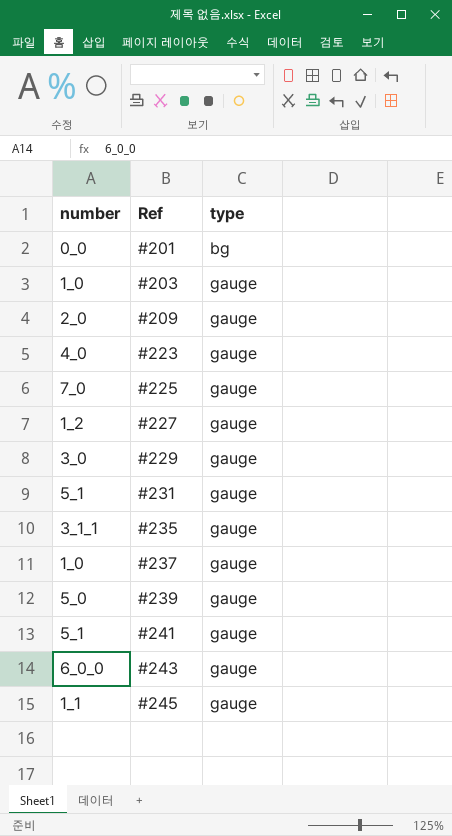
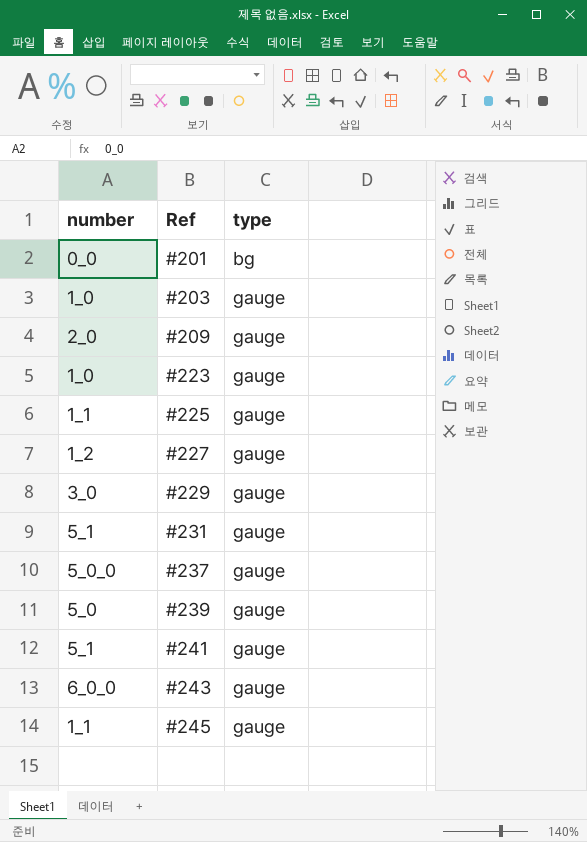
row #235: 3_1_1 | gauge -> none
#223 | number: 4_0 -> 1_0
#225 | number: 7_0 -> 1_1
#237 | number: 1_0 -> 5_0_0

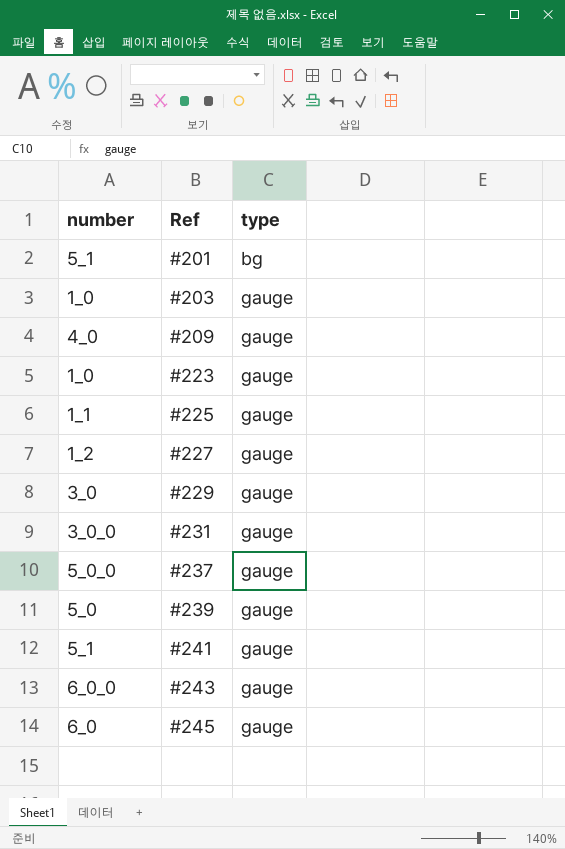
#201 | number: 0_0 -> 5_1
#209 | number: 2_0 -> 4_0
#231 | number: 5_1 -> 3_0_0
#245 | number: 1_1 -> 6_0

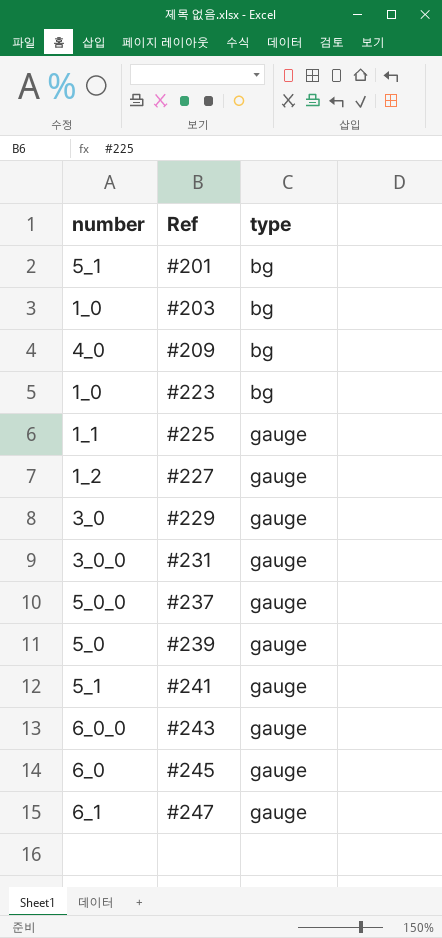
#203 | type: gauge -> bg
#209 | type: gauge -> bg
#223 | type: gauge -> bg
row #247: none -> 6_1 | gauge

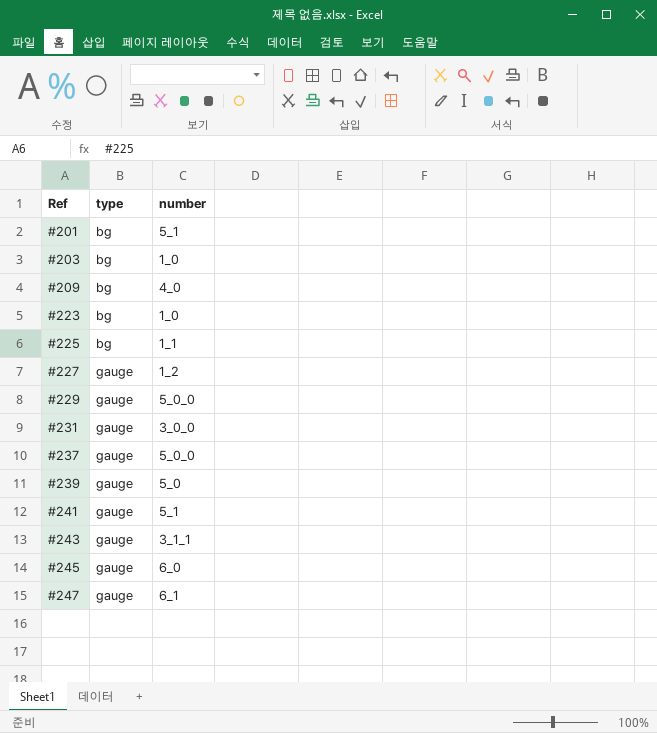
column number | position: 1 -> 3
#225 | type: gauge -> bg
#229 | number: 3_0 -> 5_0_0
#243 | number: 6_0_0 -> 3_1_1

